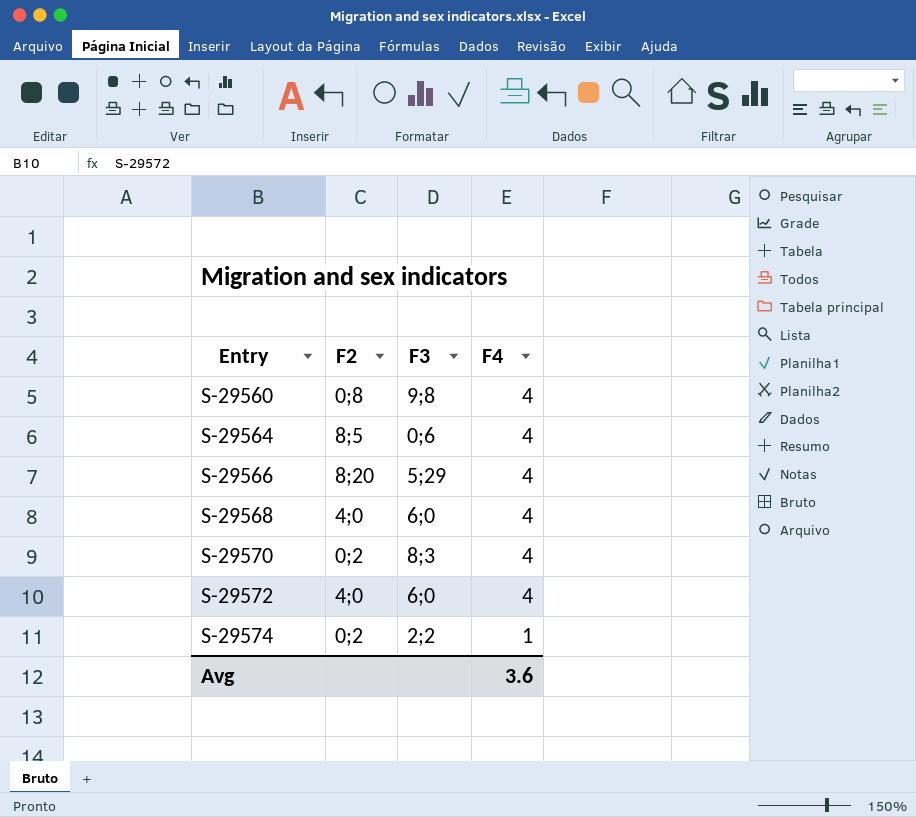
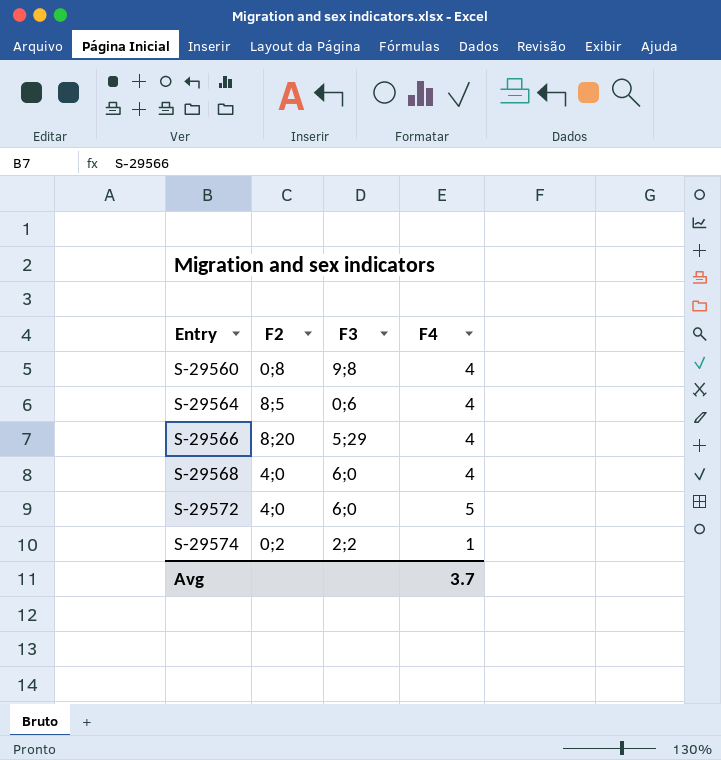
row S-29570: 0;2 | 8;3 | 4 -> none
S-29572 | F4: 4 -> 5
Avg | F4: 3.6 -> 3.7

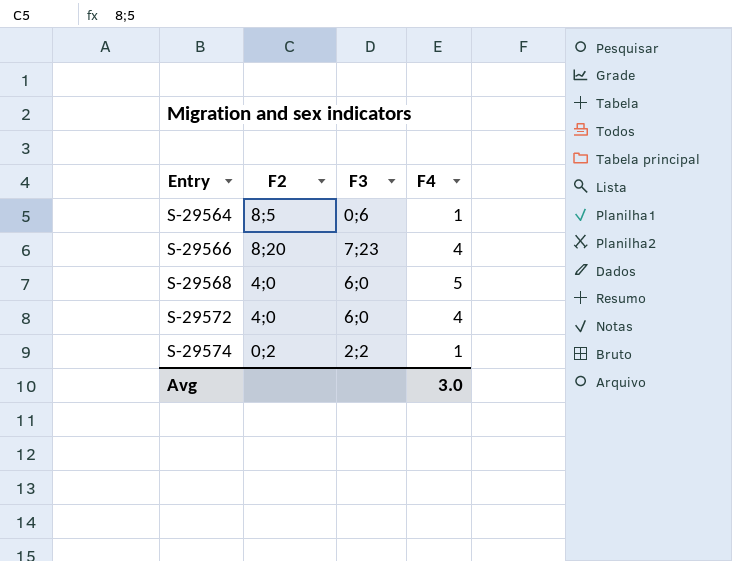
row S-29560: 0;8 | 9;8 | 4 -> none
S-29564 | F4: 4 -> 1
S-29566 | F3: 5;29 -> 7;23
S-29568 | F4: 4 -> 5
S-29572 | F4: 5 -> 4
Avg | F4: 3.7 -> 3.0

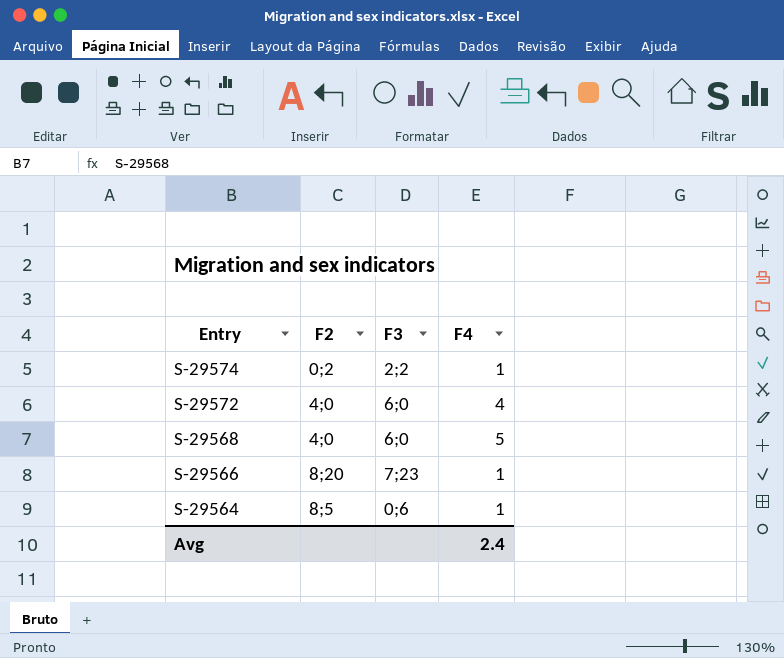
row order: Entry ascending -> Entry descending
S-29566 | F4: 4 -> 1
Avg | F4: 3.0 -> 2.4

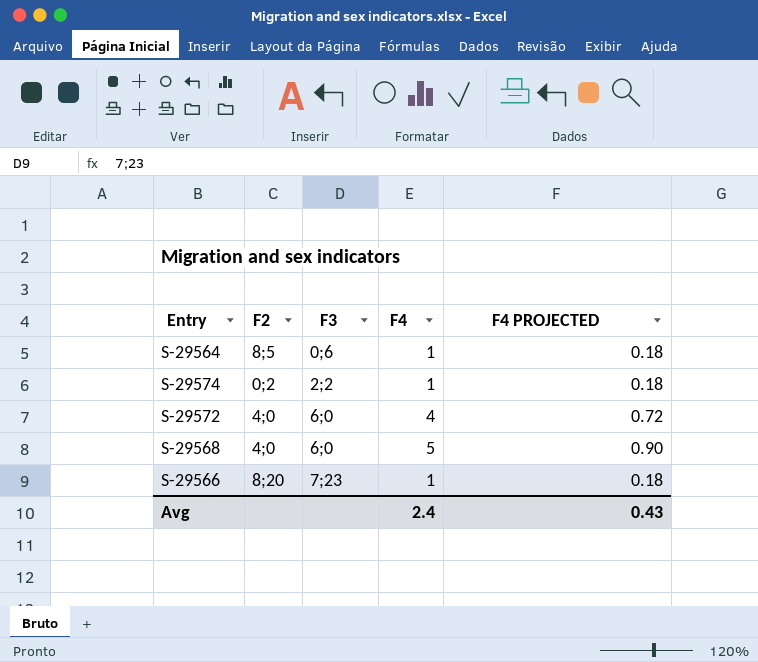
row order: Entry descending -> F3 ascending
column F4 PROJECTED | formula: none -> [F4] * 0.18

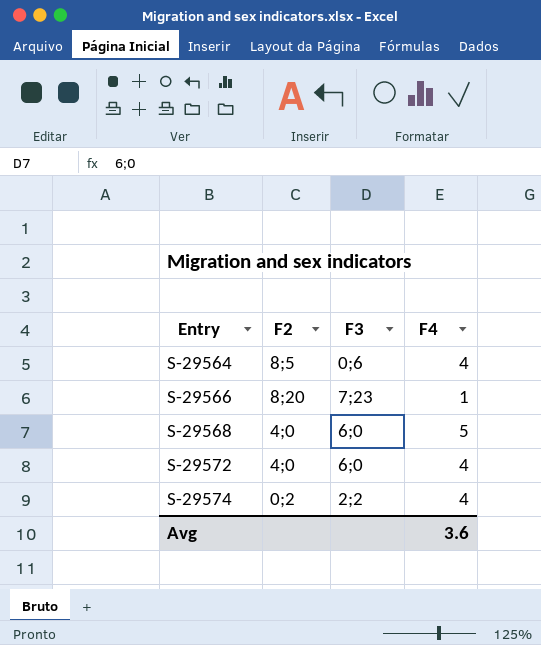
row order: F3 ascending -> Entry ascending
column F4 PROJECTED | formula: [F4] * 0.18 -> none
S-29564 | F4: 1 -> 4
S-29574 | F4: 1 -> 4
Avg | F4: 2.4 -> 3.6

